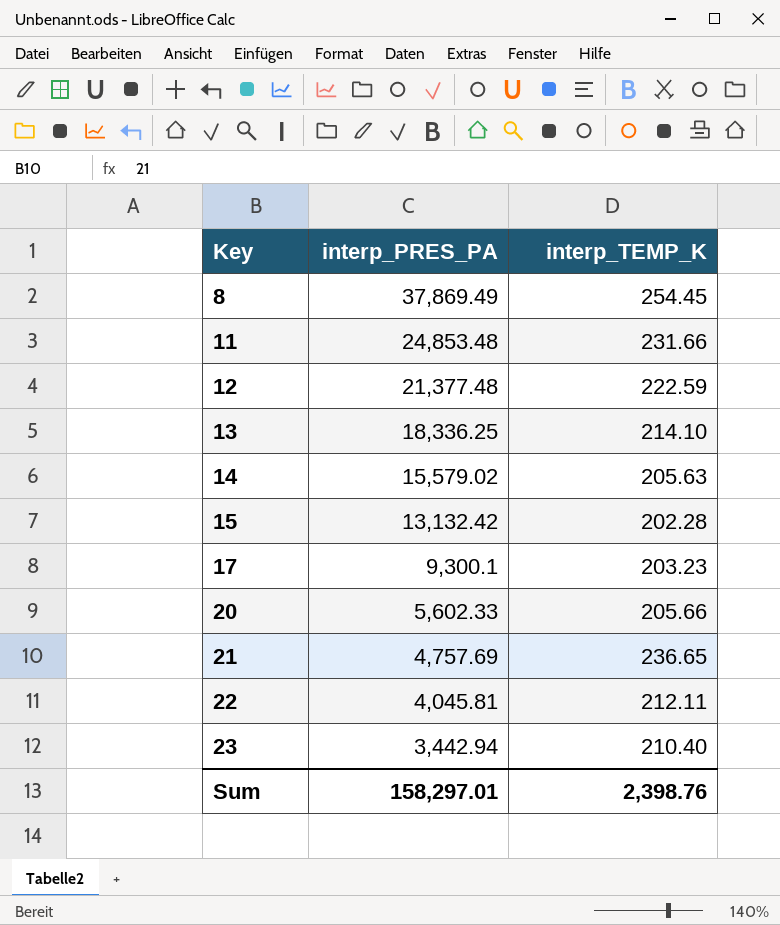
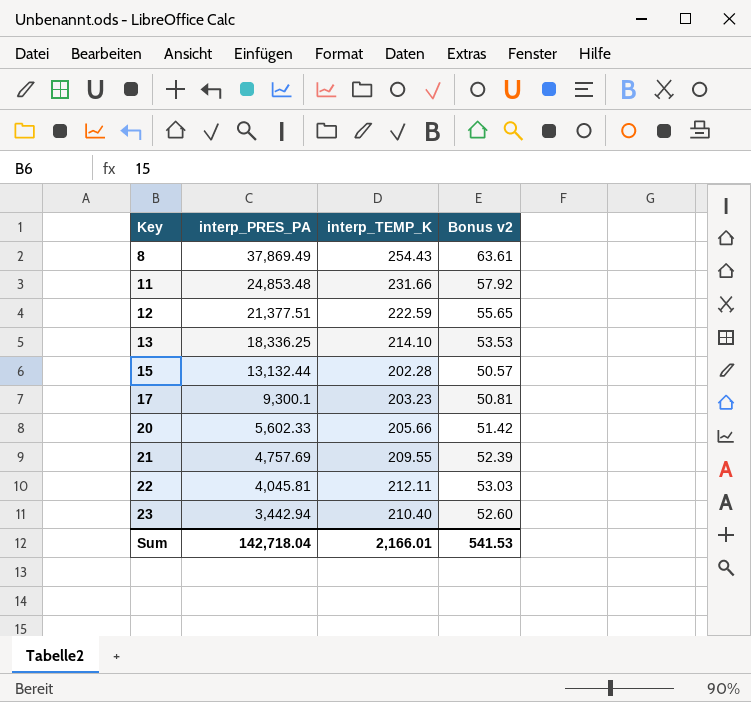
column Bonus v2 | formula: none -> [interp_TEMP_K] * 0.25
row 14: 15,579.02 | 205.63 -> none
8 | interp_TEMP_K: 254.45 -> 254.43
12 | interp_PRES_PA: 21,377.48 -> 21,377.51
15 | interp_PRES_PA: 13,132.42 -> 13,132.44
21 | interp_TEMP_K: 236.65 -> 209.55
Sum | interp_PRES_PA: 158,297.01 -> 142,718.04
Sum | interp_TEMP_K: 2,398.76 -> 2,166.01

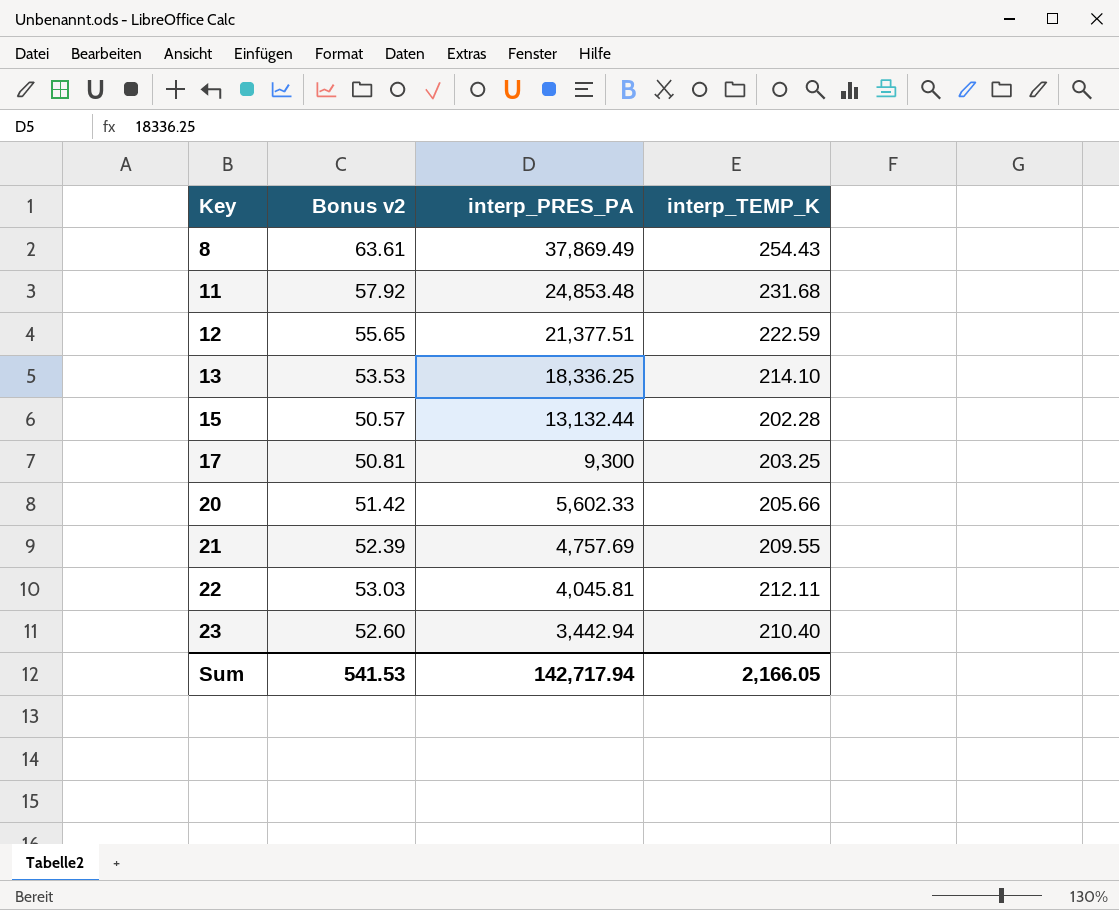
column Bonus v2 | position: 4 -> 2
11 | interp_TEMP_K: 231.66 -> 231.68
17 | interp_PRES_PA: 9,300.1 -> 9,300
17 | interp_TEMP_K: 203.23 -> 203.25
Sum | interp_PRES_PA: 142,718.04 -> 142,717.94
Sum | interp_TEMP_K: 2,166.01 -> 2,166.05

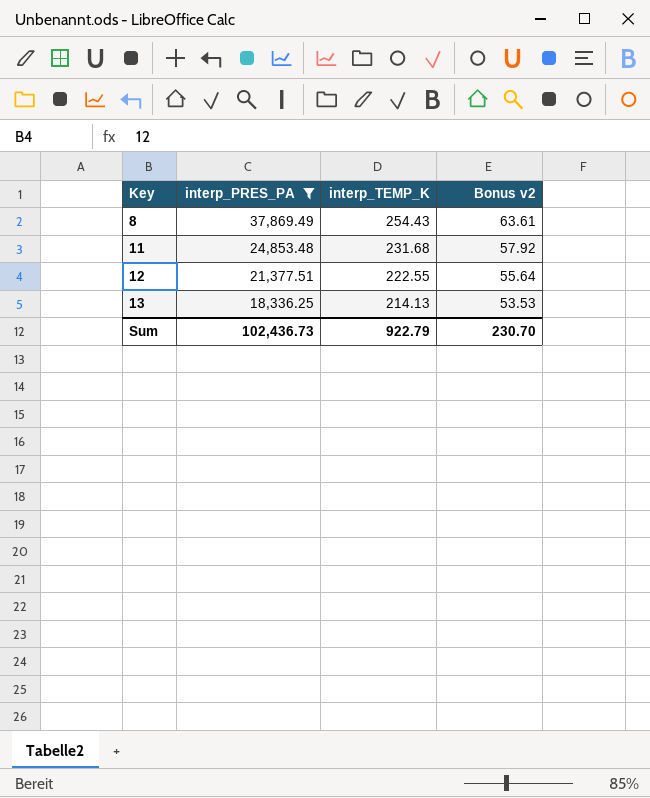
filter: none -> interp_PRES_PA >= 18,336.25
column Bonus v2 | position: 2 -> 4
12 | interp_TEMP_K: 222.59 -> 222.55
12 | Bonus v2: 55.65 -> 55.64
13 | interp_TEMP_K: 214.10 -> 214.13
Sum | interp_PRES_PA: 142,717.94 -> 102,436.73
Sum | interp_TEMP_K: 2,166.05 -> 922.79
Sum | Bonus v2: 541.53 -> 230.70

